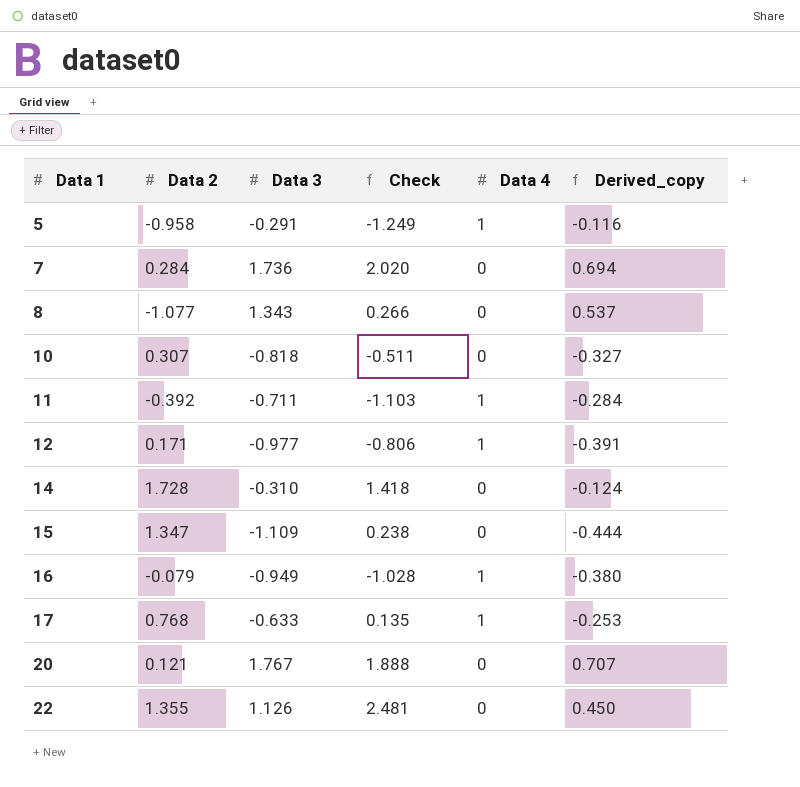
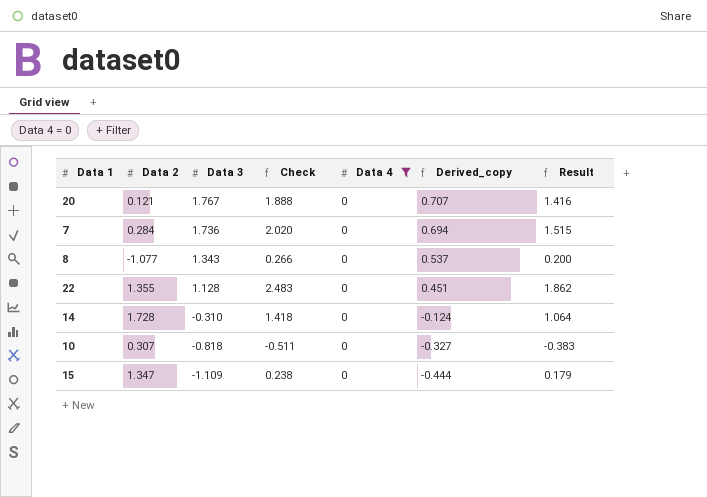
filter: none -> Data 4 = 0
row order: Data 1 ascending -> Data 3 descending
column Result | formula: none -> [Check] * 0.75
22 | Data 3: 1.126 -> 1.128
22 | Check: 2.481 -> 2.483
22 | Derived_copy: 0.450 -> 0.451

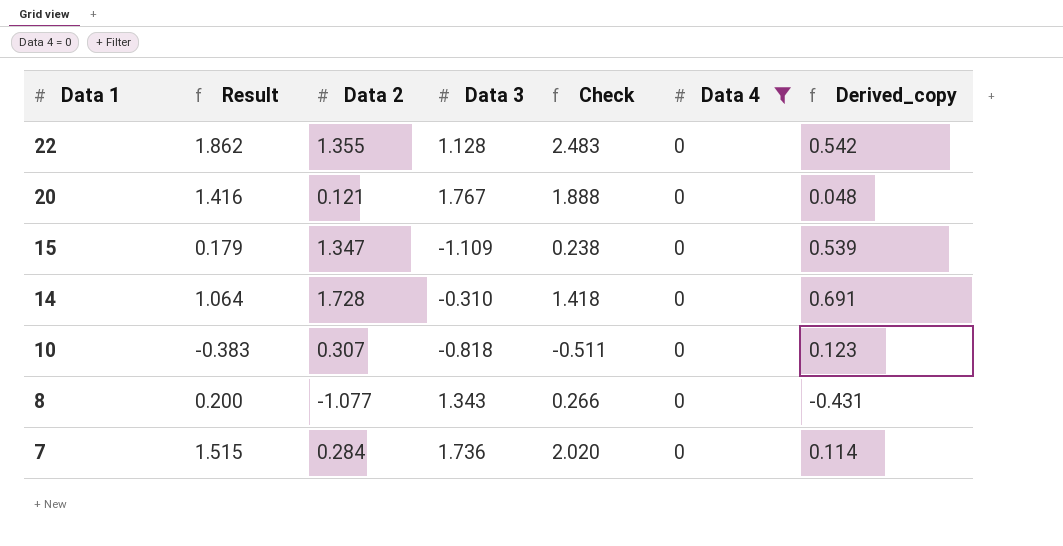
row order: Data 3 descending -> Data 1 descending
column Result | position: 7 -> 2
column Derived_copy | formula: [Data 3] * 0.4 -> [Data 2] * 0.4

